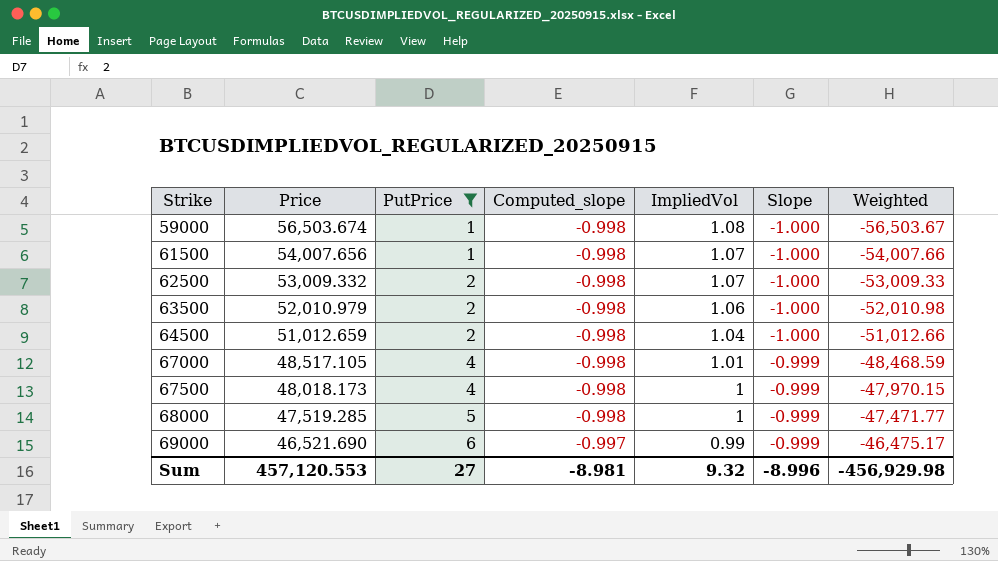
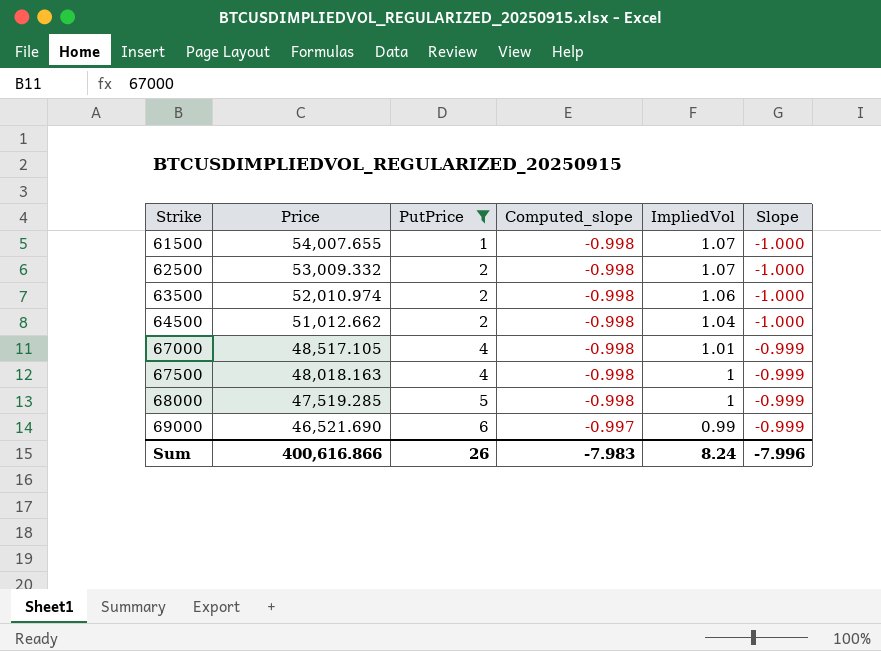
column Weighted | formula: [Price] * [Slope] -> none
row 59000: 56,503.674 | 1 | -0.998 | 1.08 | -1.000 | -56,503.67 -> none
61500 | Price: 54,007.656 -> 54,007.655
63500 | Price: 52,010.979 -> 52,010.974
64500 | Price: 51,012.659 -> 51,012.662
67500 | Price: 48,018.173 -> 48,018.163
Sum | Price: 457,120.553 -> 400,616.866
Sum | PutPrice: 27 -> 26
Sum | Computed_slope: -8.981 -> -7.983
Sum | ImpliedVol: 9.32 -> 8.24
Sum | Slope: -8.996 -> -7.996

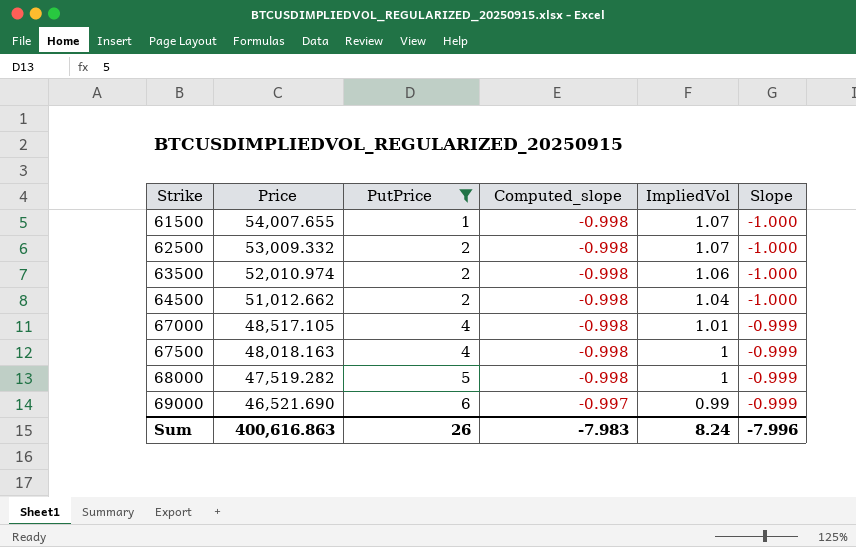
68000 | Price: 47,519.285 -> 47,519.282
Sum | Price: 400,616.866 -> 400,616.863

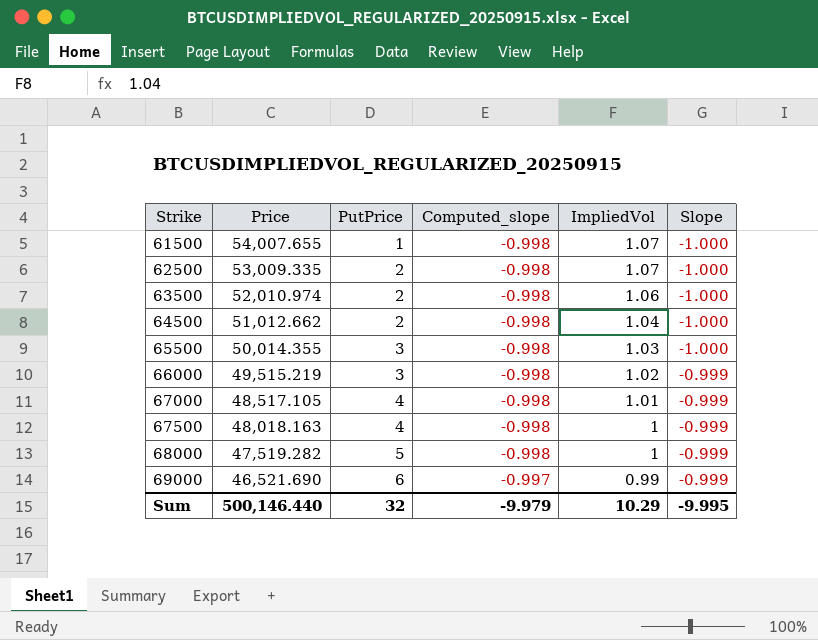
filter: PutPrice != 3 -> none
62500 | Price: 53,009.332 -> 53,009.335
Sum | Price: 400,616.863 -> 500,146.440
Sum | PutPrice: 26 -> 32
Sum | Computed_slope: -7.983 -> -9.979
Sum | ImpliedVol: 8.24 -> 10.29
Sum | Slope: -7.996 -> -9.995

